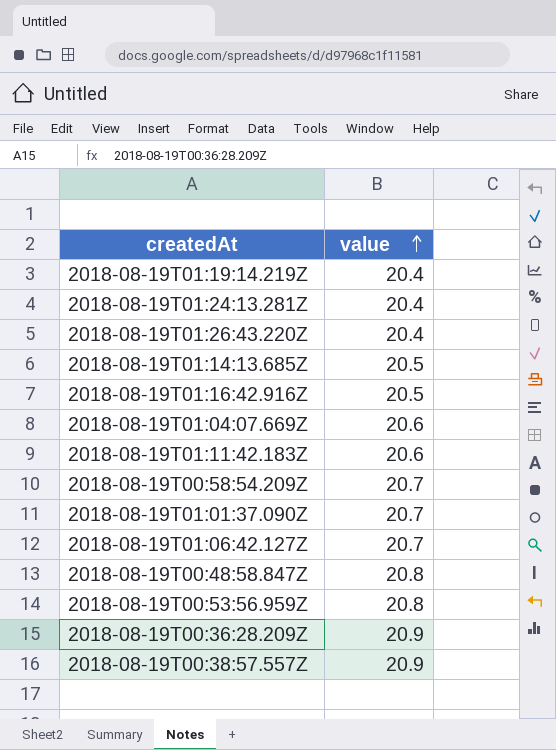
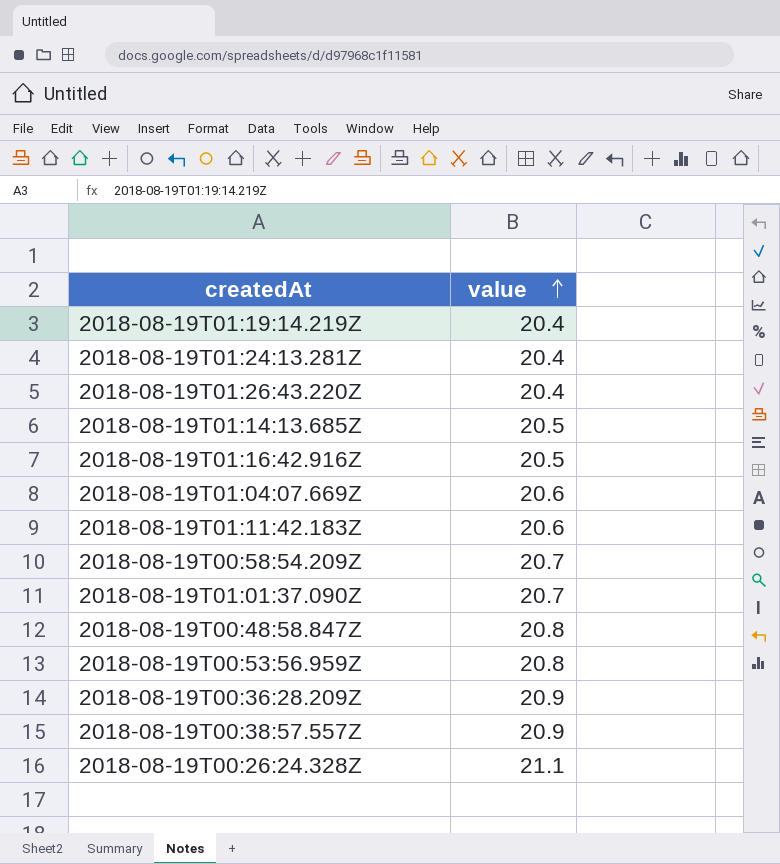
row 2018-08-19T01:06:42.127Z: 20.7 -> none
row 2018-08-19T00:26:24.328Z: none -> 21.1

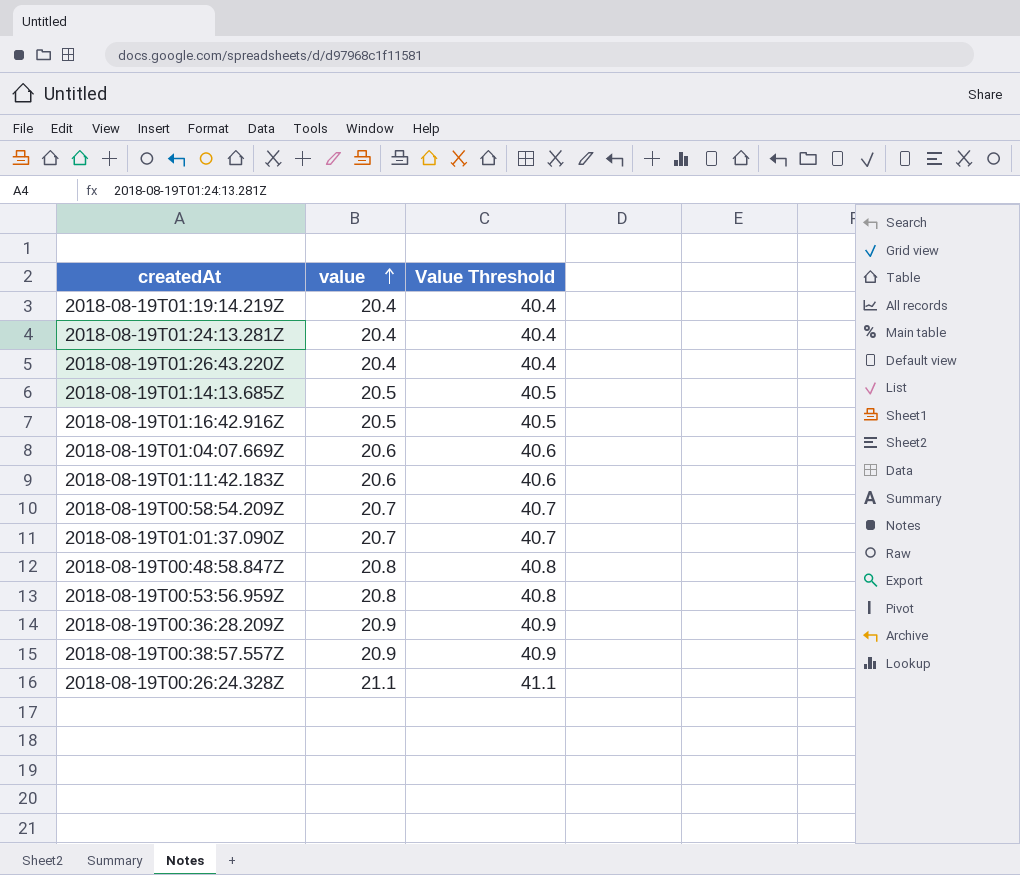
column Value Threshold | formula: none -> [value] + 20

